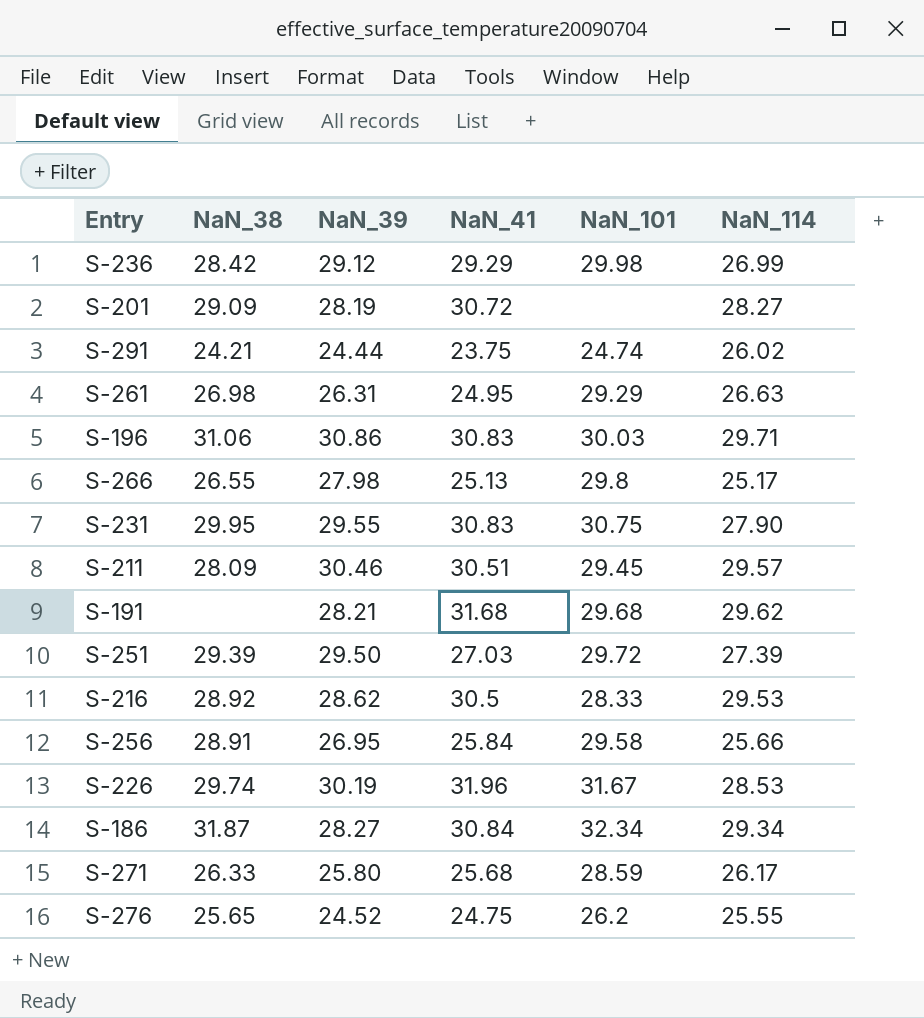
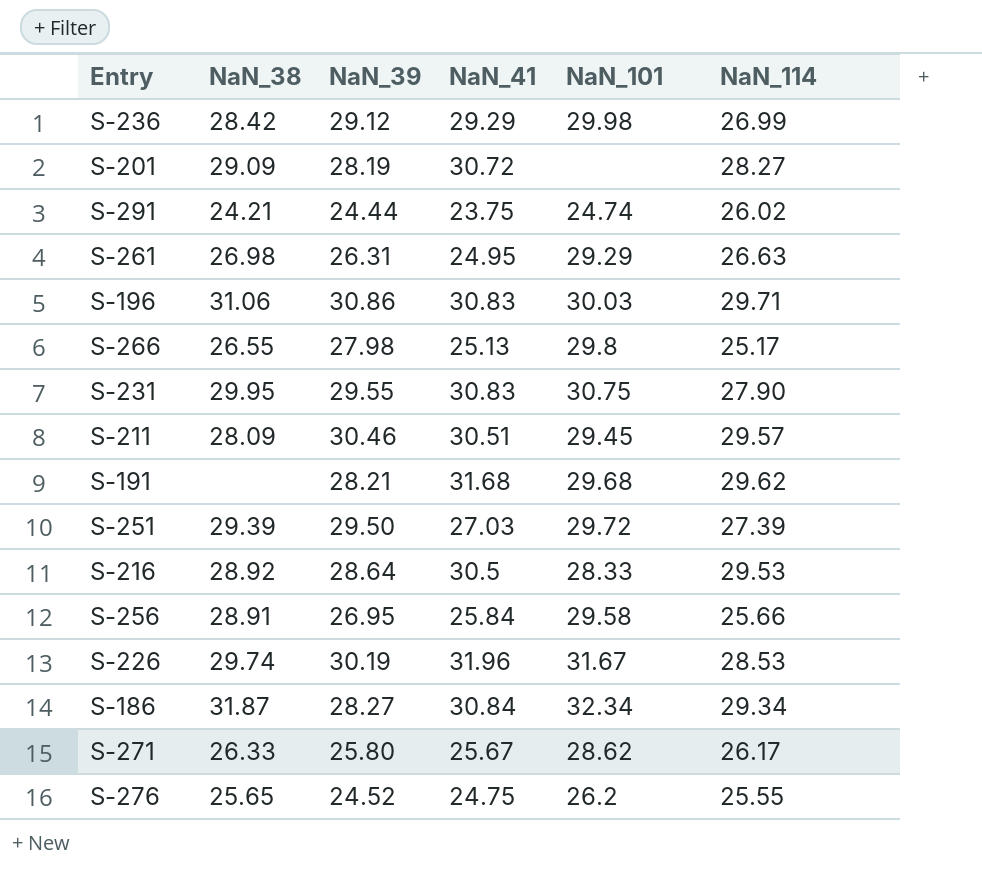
S-216 | NaN_39: 28.62 -> 28.64
S-271 | NaN_41: 25.68 -> 25.67
S-271 | NaN_101: 28.59 -> 28.62

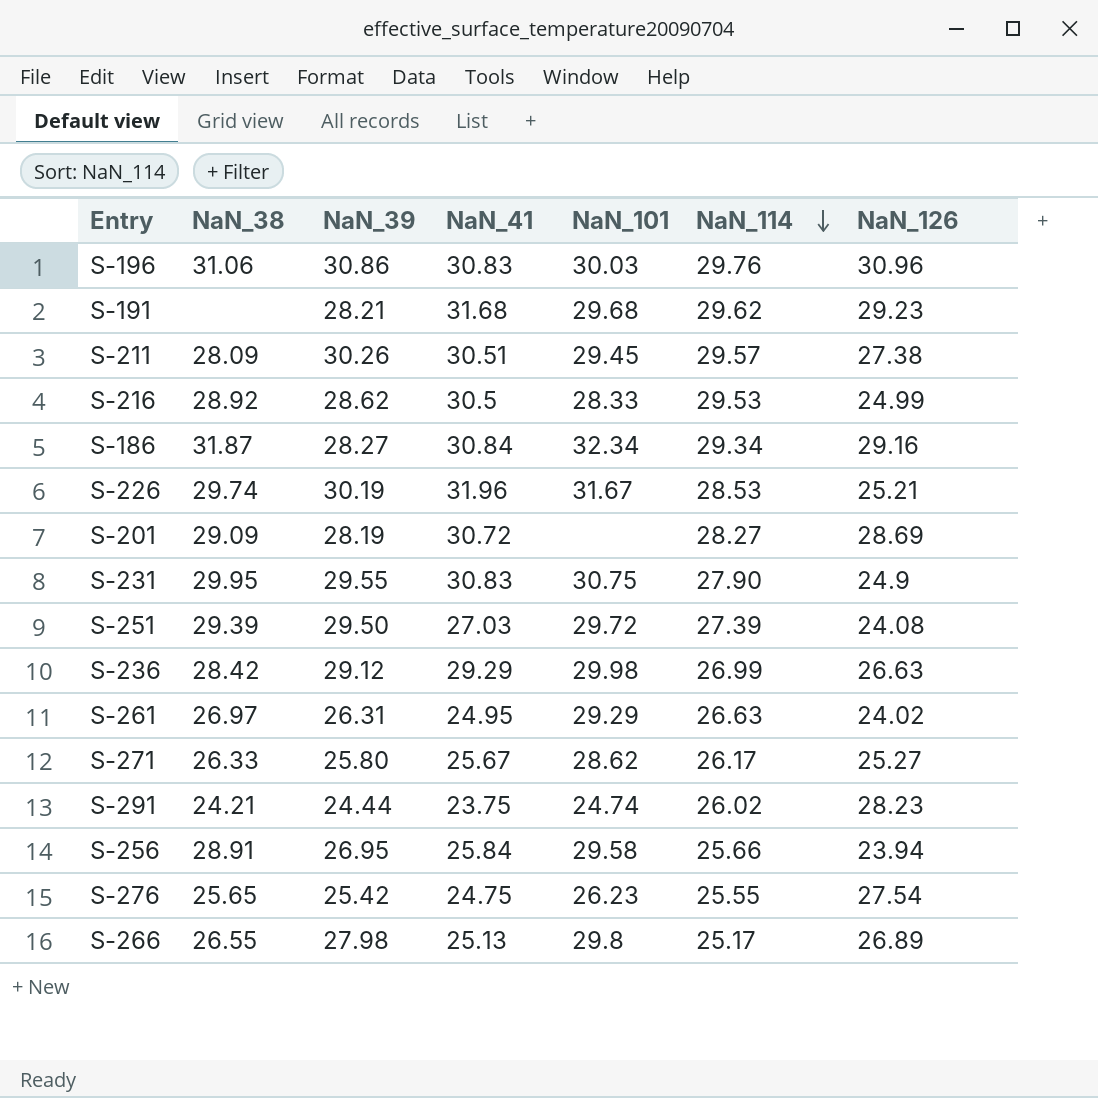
row order: none -> NaN_114 descending
column NaN_126 | position: none -> 7
S-196 | NaN_114: 29.71 -> 29.76
S-211 | NaN_39: 30.46 -> 30.26
S-216 | NaN_39: 28.64 -> 28.62
S-261 | NaN_38: 26.98 -> 26.97
S-276 | NaN_39: 24.52 -> 25.42
S-276 | NaN_101: 26.2 -> 26.23

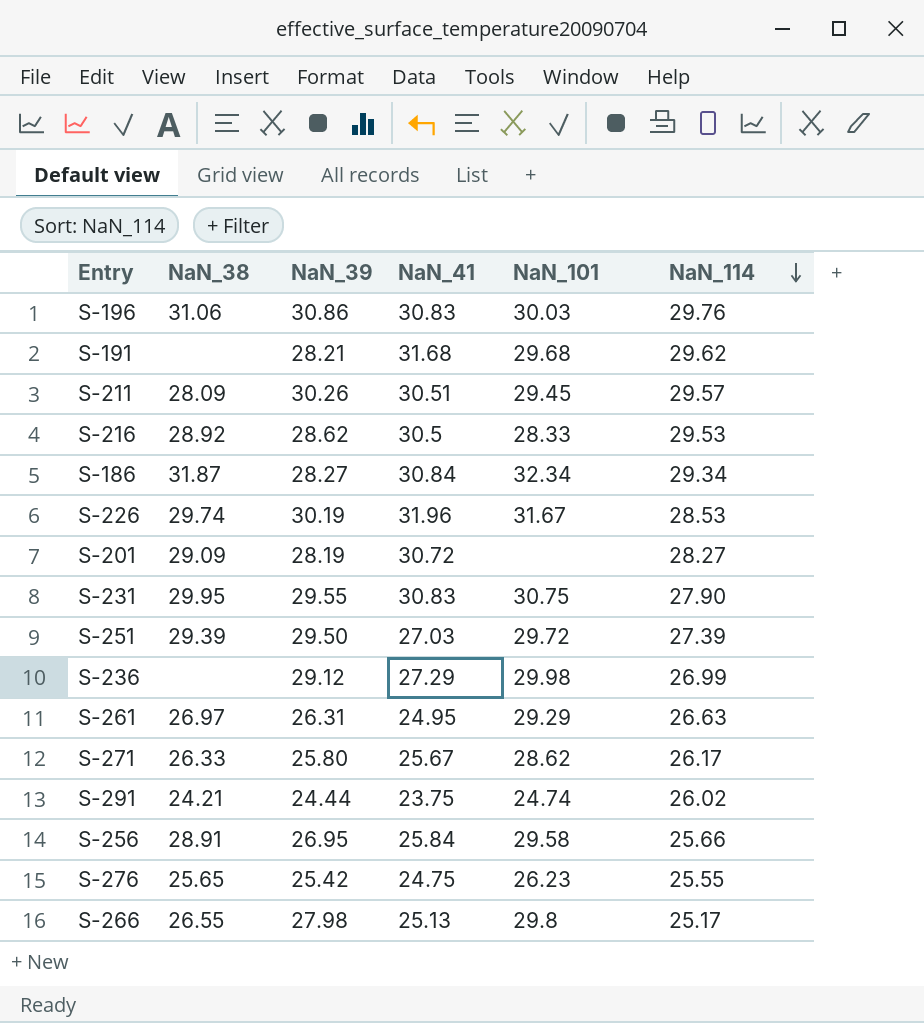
column NaN_126 | position: 7 -> none
S-236 | NaN_38: 28.42 -> none
S-236 | NaN_41: 29.29 -> 27.29

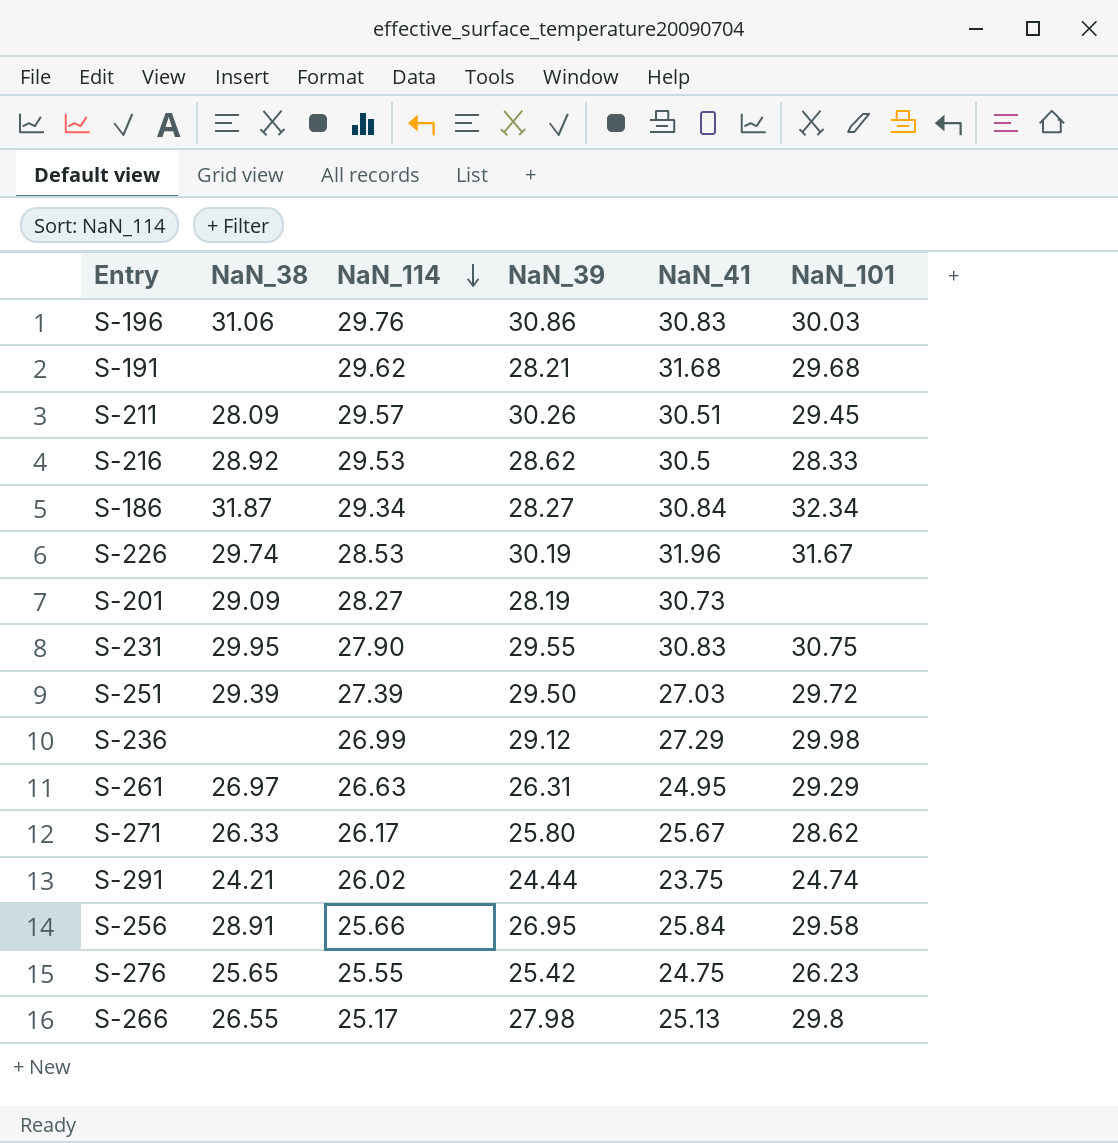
column NaN_114 | position: 6 -> 3
S-201 | NaN_41: 30.72 -> 30.73

